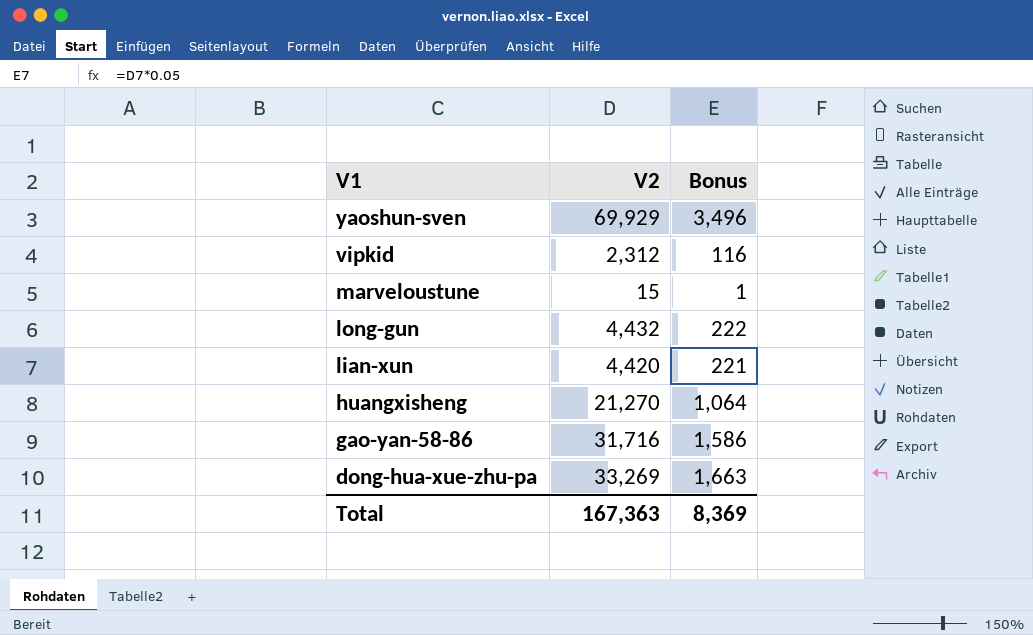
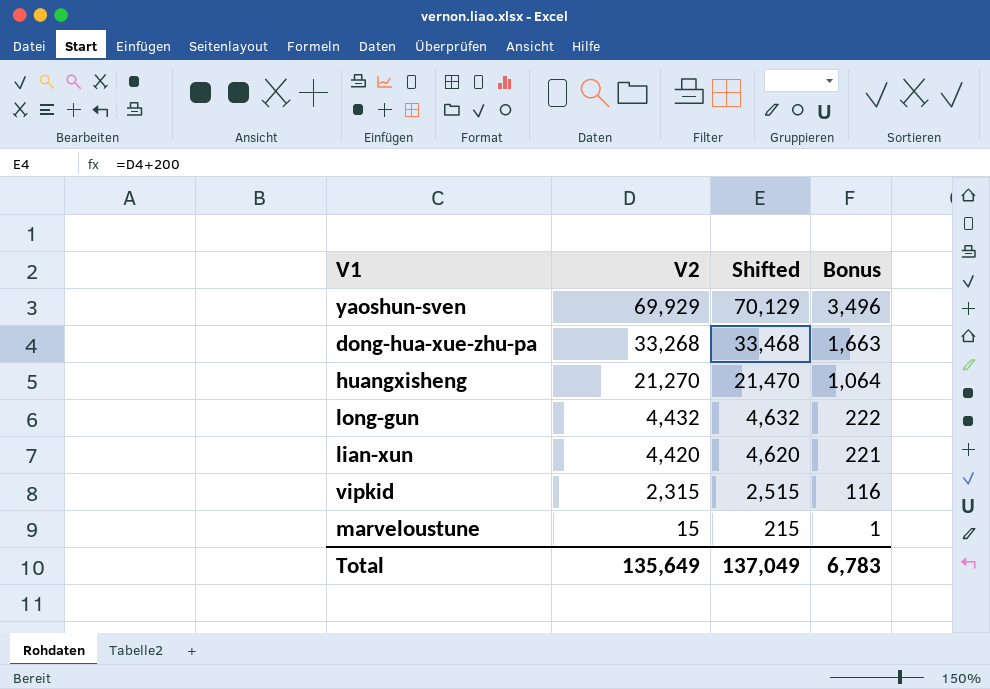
row order: V1 descending -> V2 descending
column Shifted | formula: none -> [V2] + 200
row gao-yan-58-86: 31,716 | 1,586 -> none
dong-hua-xue-zhu-pa | V2: 33,269 -> 33,268
vipkid | V2: 2,312 -> 2,315
Total | V2: 167,363 -> 135,649
Total | Bonus: 8,369 -> 6,783

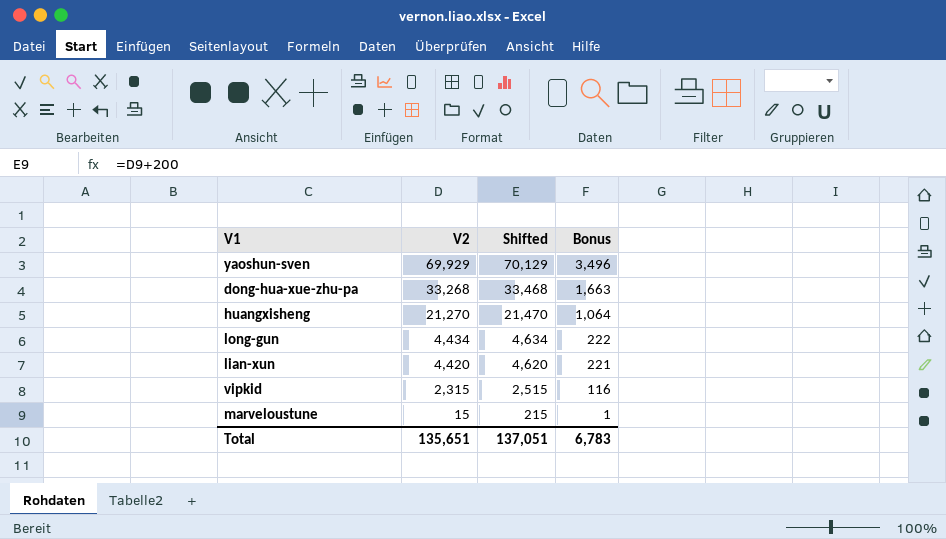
long-gun | V2: 4,432 -> 4,434
long-gun | Shifted: 4,632 -> 4,634
Total | V2: 135,649 -> 135,651
Total | Shifted: 137,049 -> 137,051

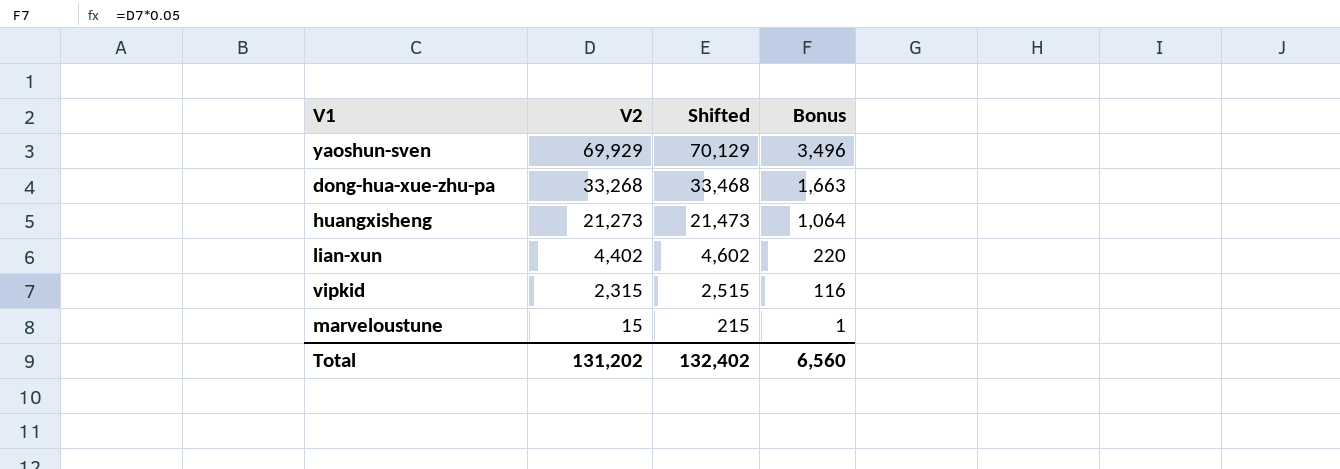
row long-gun: 4,434 | 4,634 | 222 -> none
huangxisheng | V2: 21,270 -> 21,273
huangxisheng | Shifted: 21,470 -> 21,473
lian-xun | V2: 4,420 -> 4,402
lian-xun | Shifted: 4,620 -> 4,602
lian-xun | Bonus: 221 -> 220
Total | V2: 135,651 -> 131,202
Total | Shifted: 137,051 -> 132,402
Total | Bonus: 6,783 -> 6,560

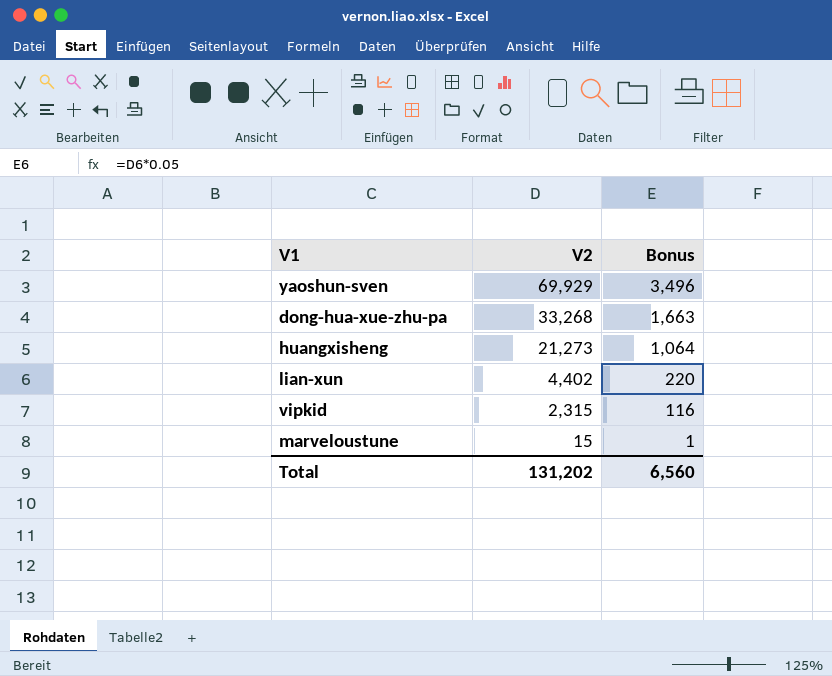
column Shifted | formula: [V2] + 200 -> none

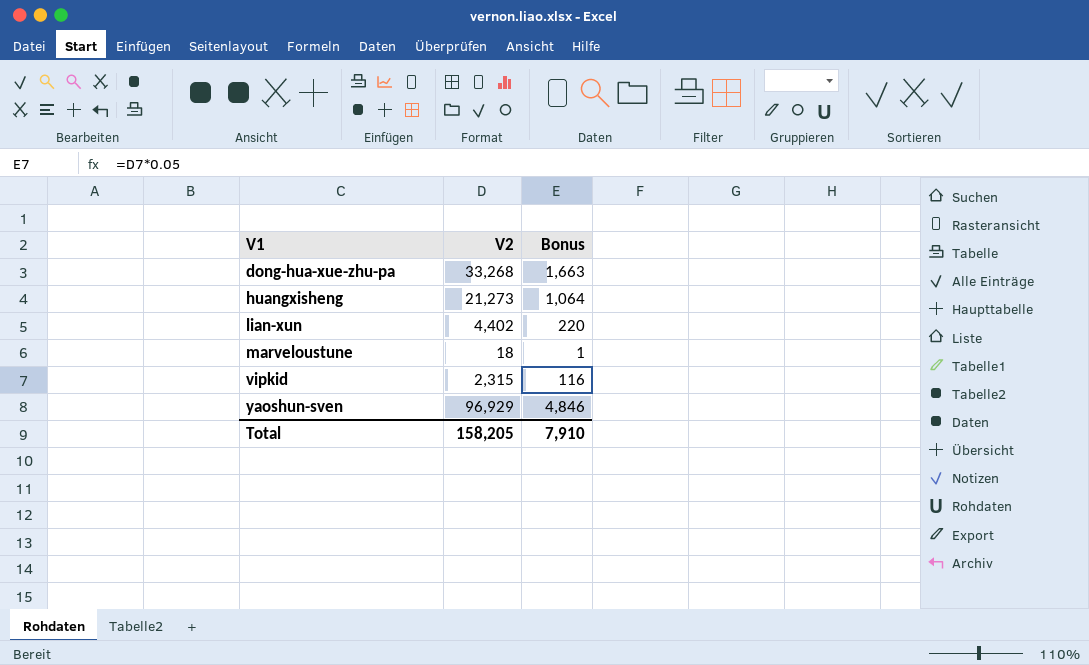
row order: V2 descending -> V1 ascending
marveloustune | V2: 15 -> 18
yaoshun-sven | V2: 69,929 -> 96,929
yaoshun-sven | Bonus: 3,496 -> 4,846
Total | V2: 131,202 -> 158,205
Total | Bonus: 6,560 -> 7,910

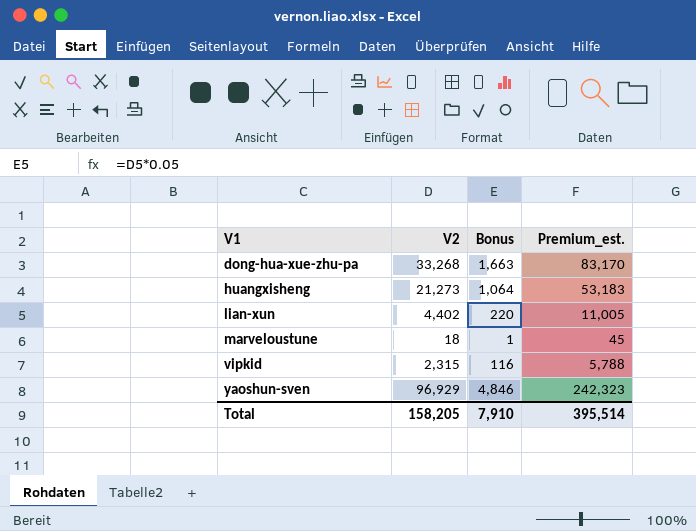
column Premium_est. | formula: none -> [V2] * 2.5

